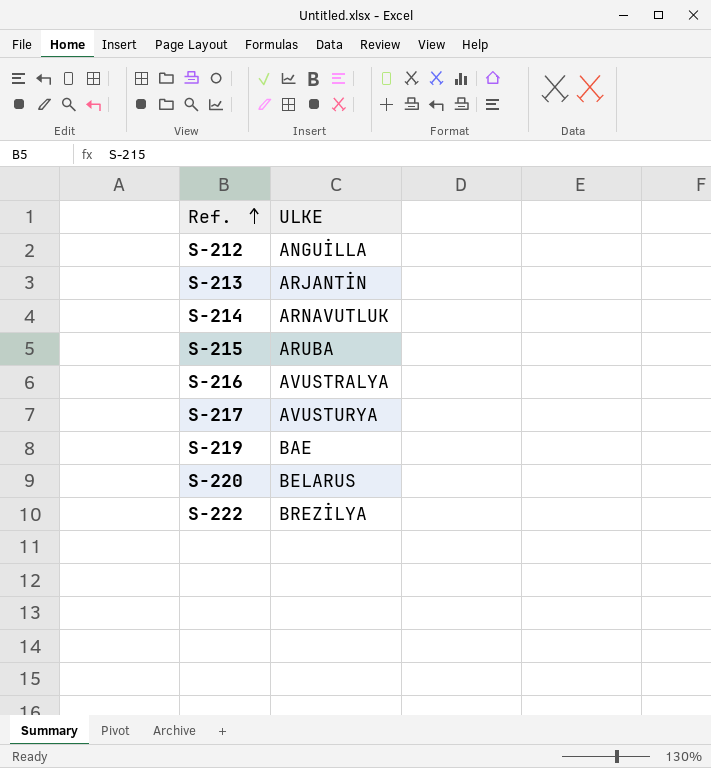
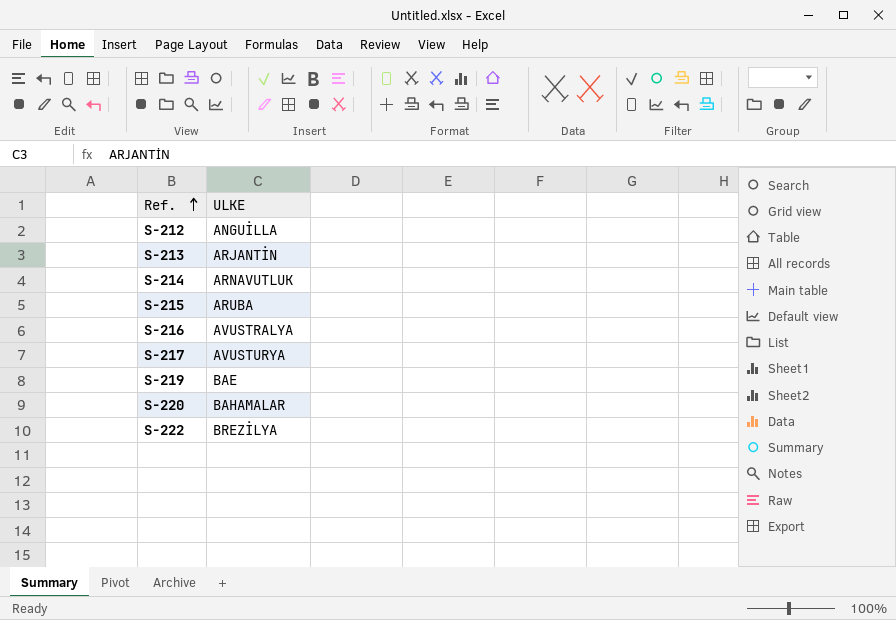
S-220 | ULKE: BELARUS -> BAHAMALAR

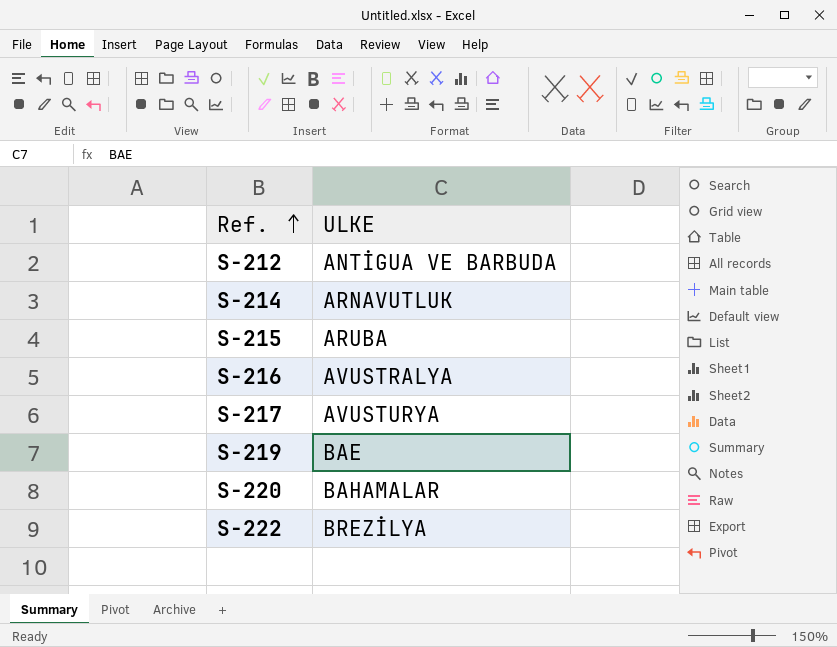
row S-213: ARJANTİN -> none
S-212 | ULKE: ANGUİLLA -> ANTİGUA VE BARBUDA

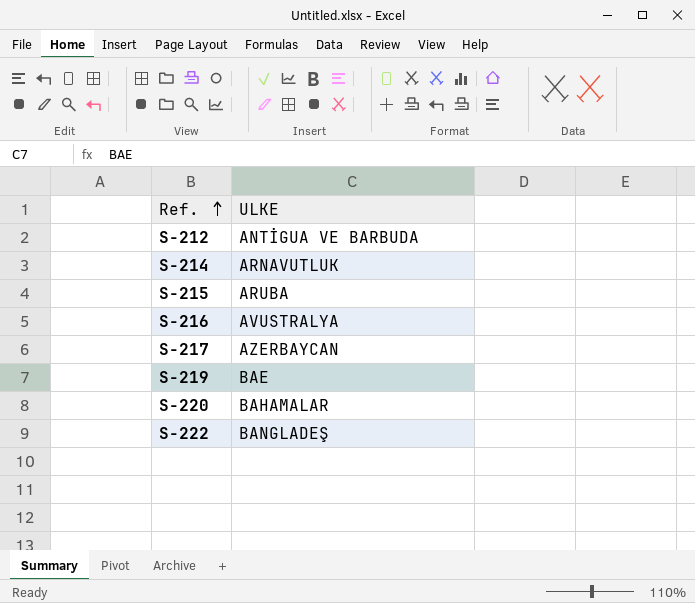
S-217 | ULKE: AVUSTURYA -> AZERBAYCAN
S-222 | ULKE: BREZİLYA -> BANGLADEŞ

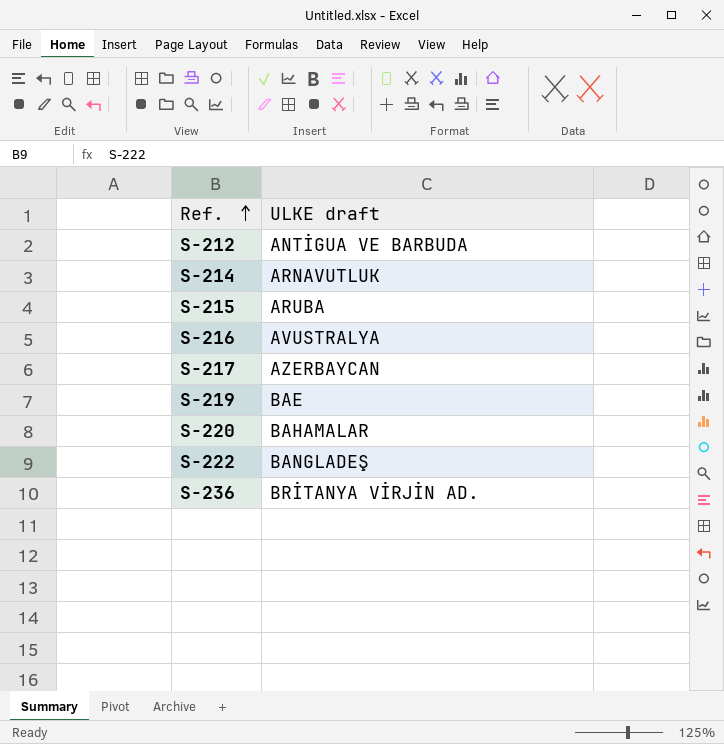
column name: ULKE -> ULKE draft
row S-236: none -> BRİTANYA VİRJİN AD.

